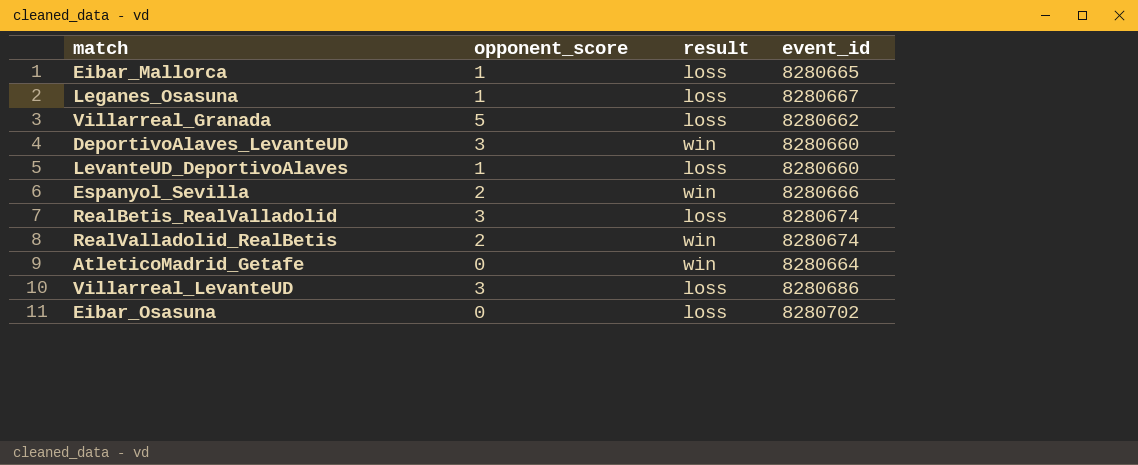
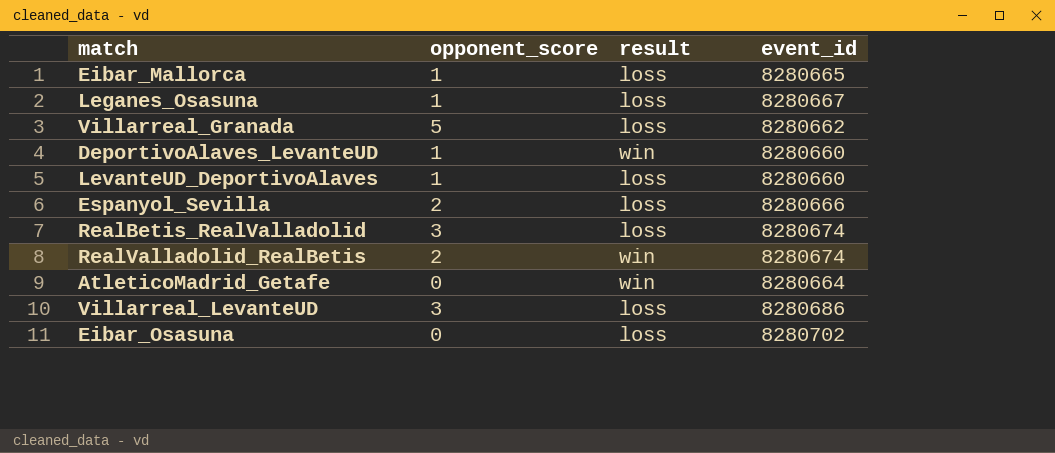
DeportivoAlaves_LevanteUD | opponent_score: 3 -> 1
Espanyol_Sevilla | result: win -> loss

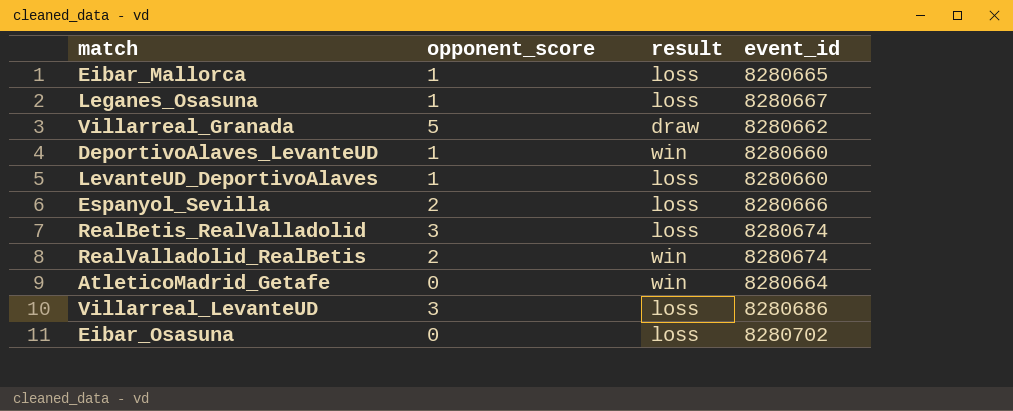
Villarreal_Granada | result: loss -> draw

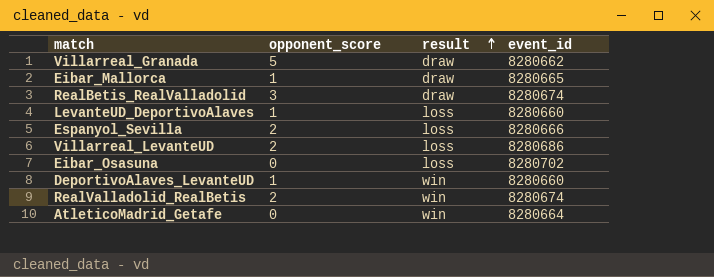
row order: none -> result ascending
row Leganes_Osasuna: 1 | loss | 8280667 -> none
Eibar_Mallorca | result: loss -> draw
RealBetis_RealValladolid | result: loss -> draw
Villarreal_LevanteUD | opponent_score: 3 -> 2

